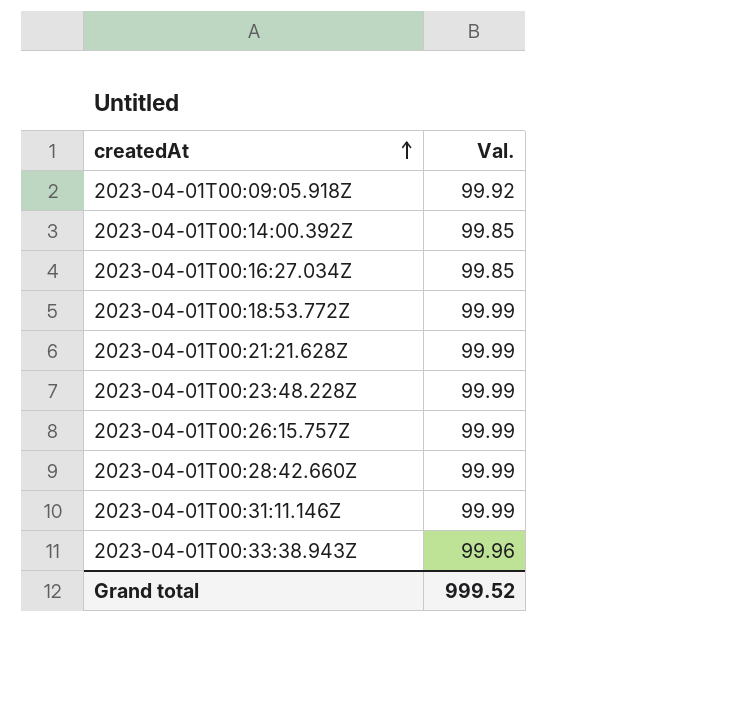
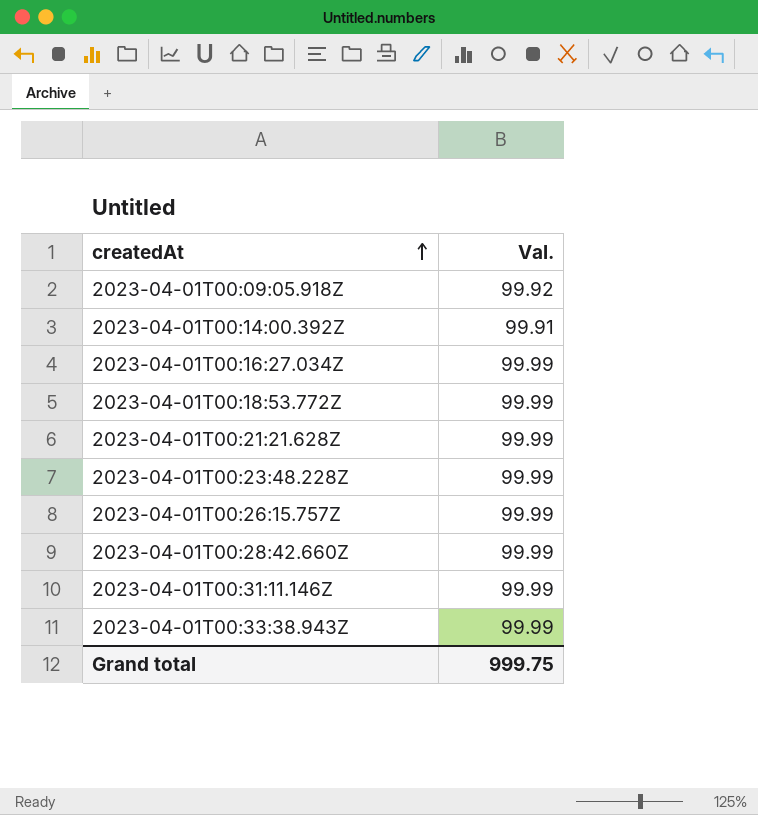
2023-04-01T00:14:00.392Z | Val.: 99.85 -> 99.91
2023-04-01T00:16:27.034Z | Val.: 99.85 -> 99.99
2023-04-01T00:33:38.943Z | Val.: 99.96 -> 99.99
Grand total | Val.: 999.52 -> 999.75

